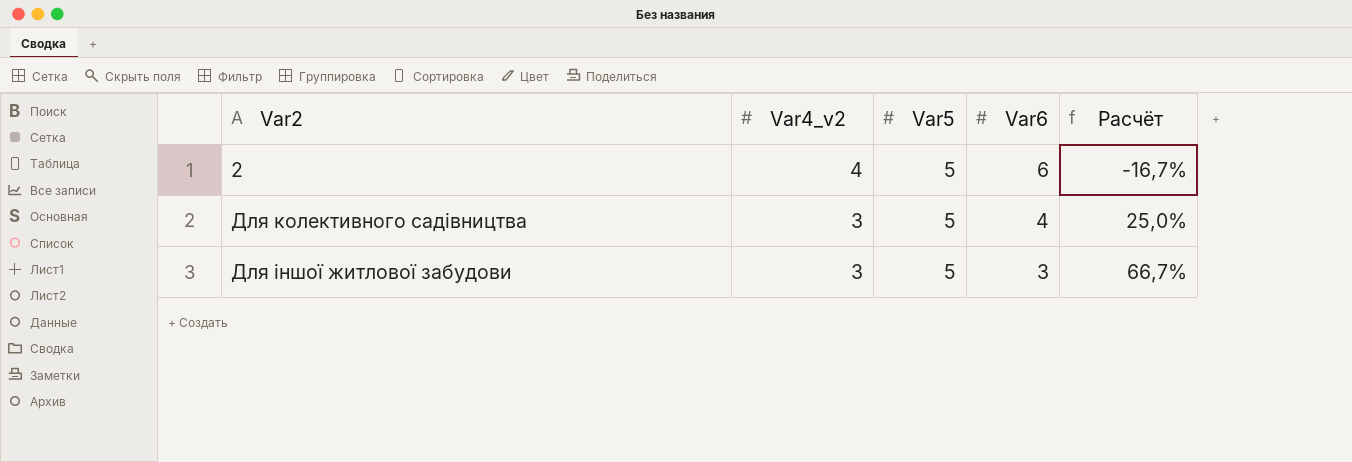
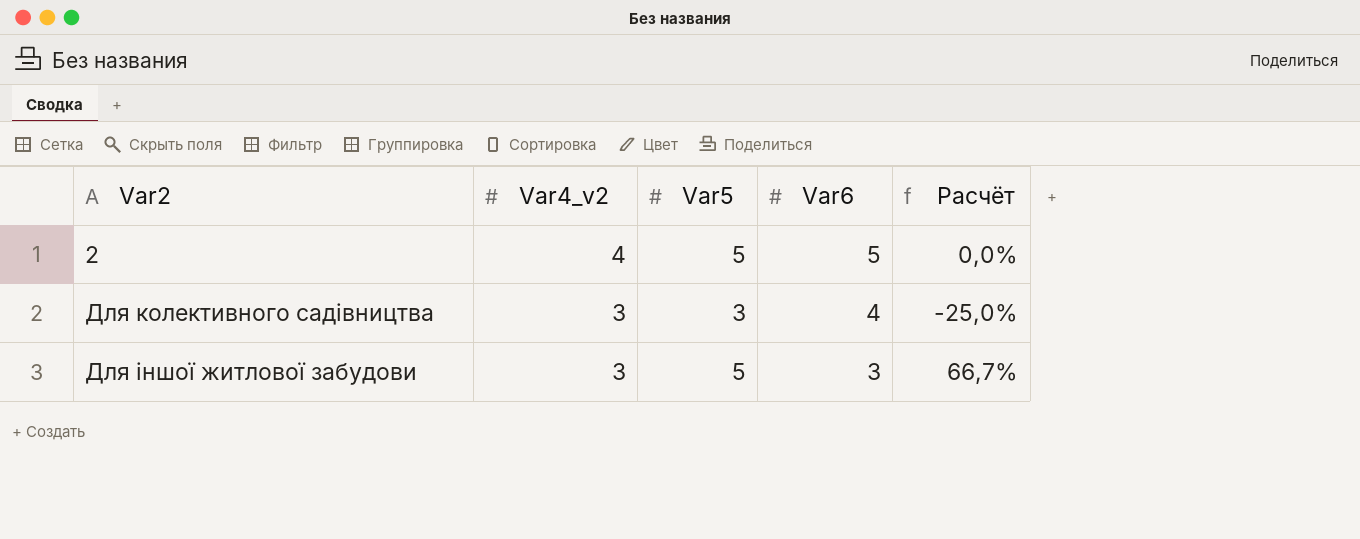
2 | Var6: 6 -> 5
2 | Расчёт: -16,7% -> 0,0%
Для колективного садівництва | Var5: 5 -> 3
Для колективного садівництва | Расчёт: 25,0% -> -25,0%

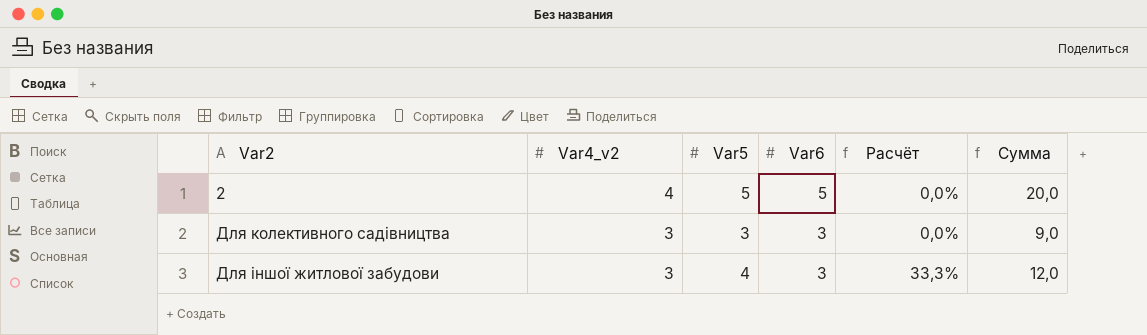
column Сумма | formula: none -> [Var4_v2] * [Var5]
Для колективного садівництва | Var6: 4 -> 3
Для колективного садівництва | Расчёт: -25,0% -> 0,0%
Для іншої житлової забудови | Var5: 5 -> 4
Для іншої житлової забудови | Расчёт: 66,7% -> 33,3%

